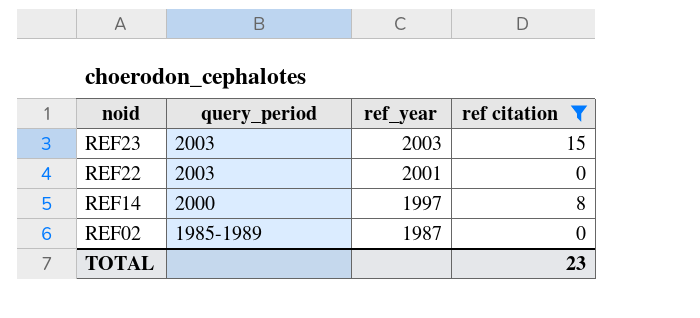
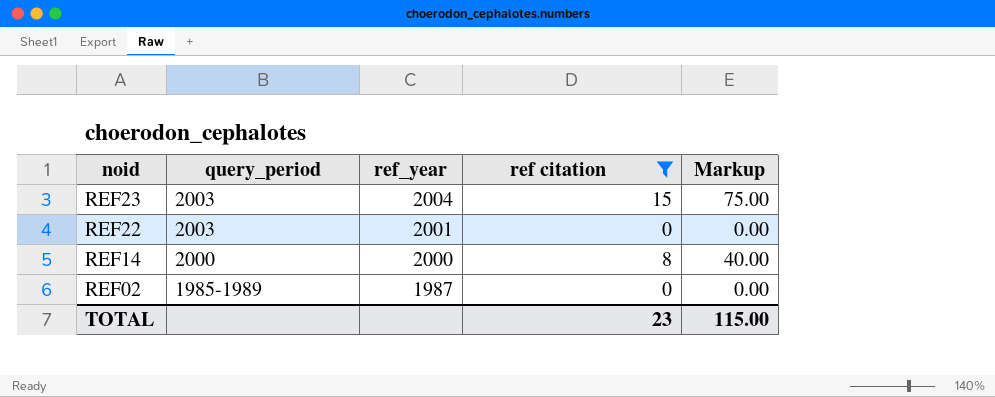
column Markup | formula: none -> [ref citation] * 5
REF23 | ref_year: 2003 -> 2004
REF14 | ref_year: 1997 -> 2000

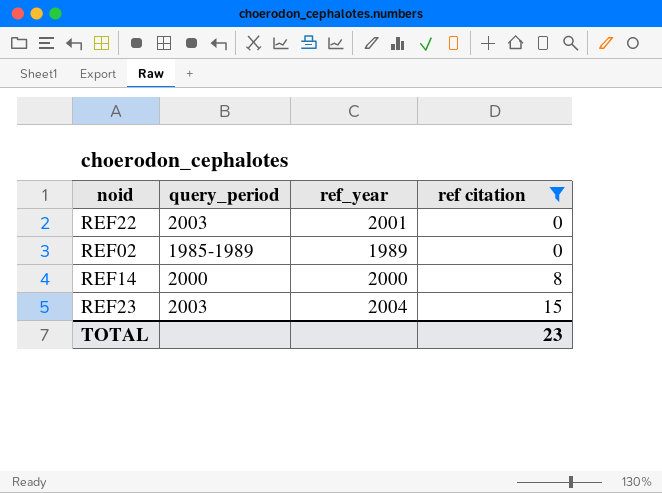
row order: noid descending -> ref citation ascending
column Markup | formula: [ref citation] * 5 -> none
REF02 | ref_year: 1987 -> 1989

